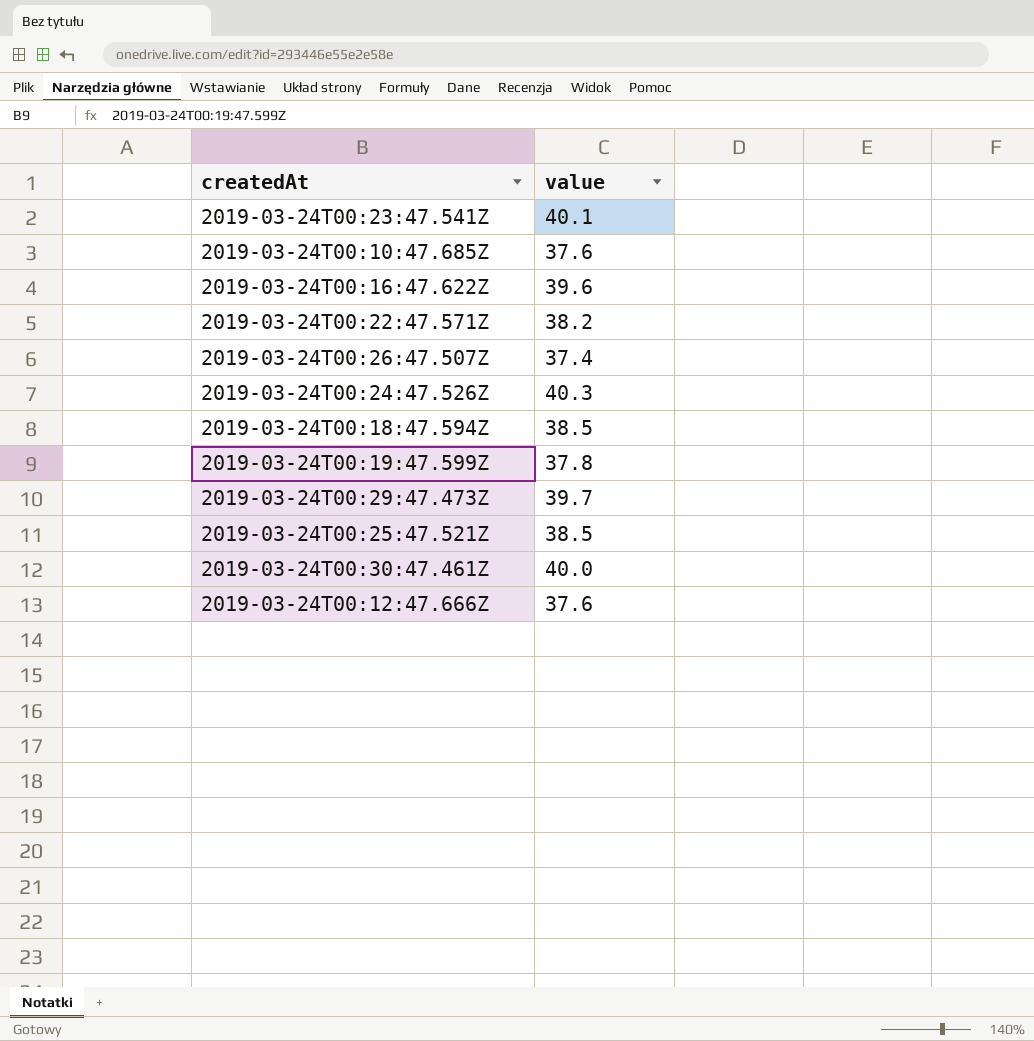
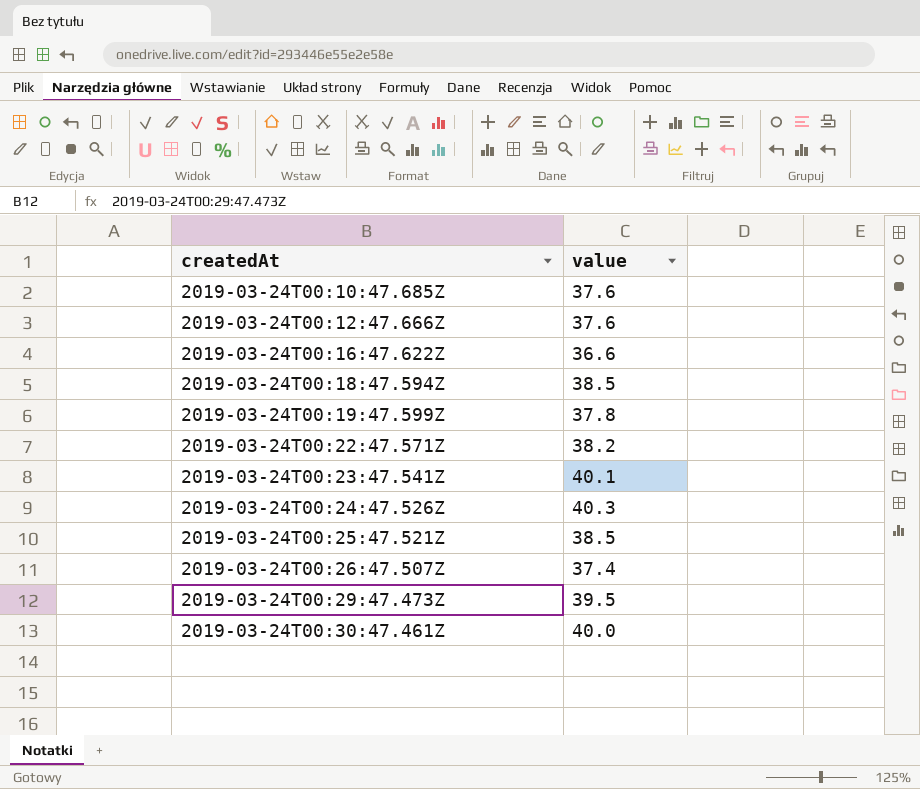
row order: none -> createdAt ascending
2019-03-24T00:16:47.622Z | value: 39.6 -> 36.6
2019-03-24T00:29:47.473Z | value: 39.7 -> 39.5

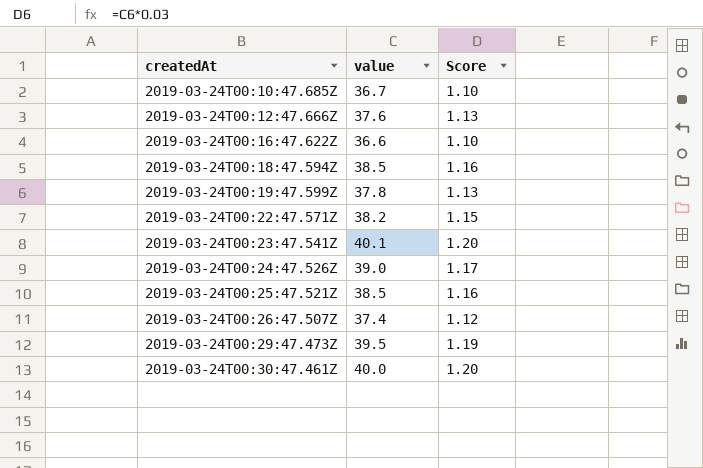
column Score | formula: none -> [value] * 0.03
2019-03-24T00:10:47.685Z | value: 37.6 -> 36.7
2019-03-24T00:24:47.526Z | value: 40.3 -> 39.0

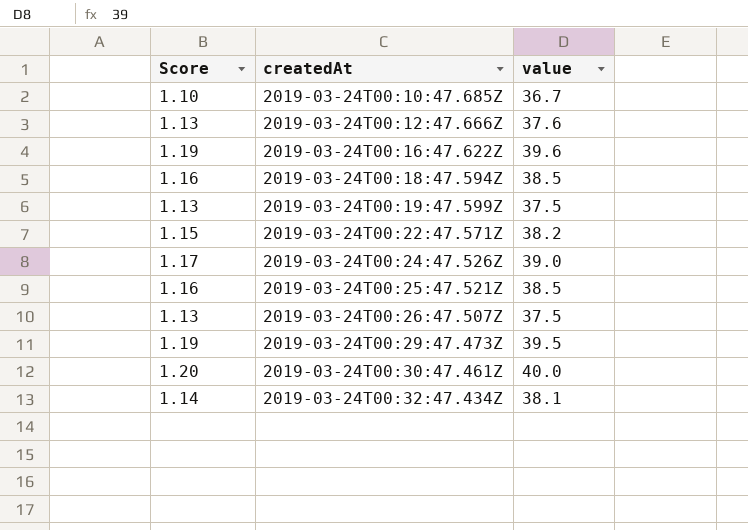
column Score | position: 3 -> 1
row 2019-03-24T00:23:47.541Z: 40.1 | 1.20 -> none
2019-03-24T00:16:47.622Z | Score: 1.10 -> 1.19
2019-03-24T00:16:47.622Z | value: 36.6 -> 39.6
2019-03-24T00:19:47.599Z | value: 37.8 -> 37.5
2019-03-24T00:26:47.507Z | Score: 1.12 -> 1.13
2019-03-24T00:26:47.507Z | value: 37.4 -> 37.5
row 2019-03-24T00:32:47.434Z: none -> 1.14 | 38.1

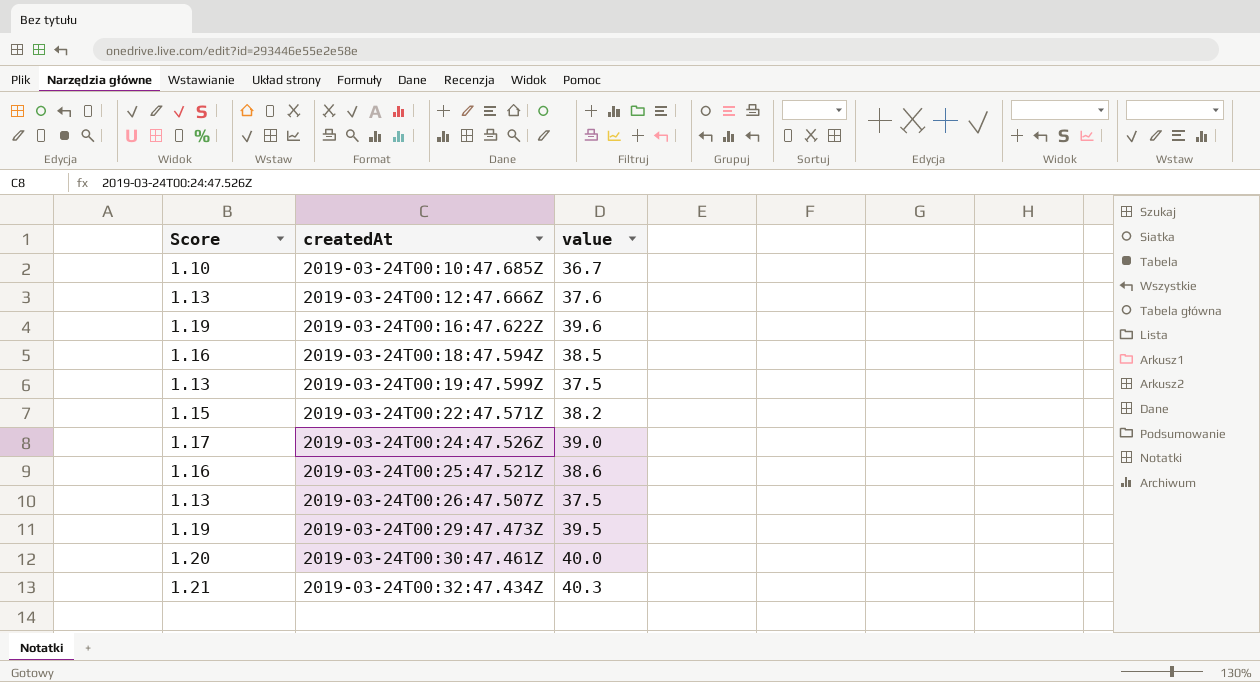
2019-03-24T00:25:47.521Z | value: 38.5 -> 38.6
2019-03-24T00:32:47.434Z | Score: 1.14 -> 1.21
2019-03-24T00:32:47.434Z | value: 38.1 -> 40.3

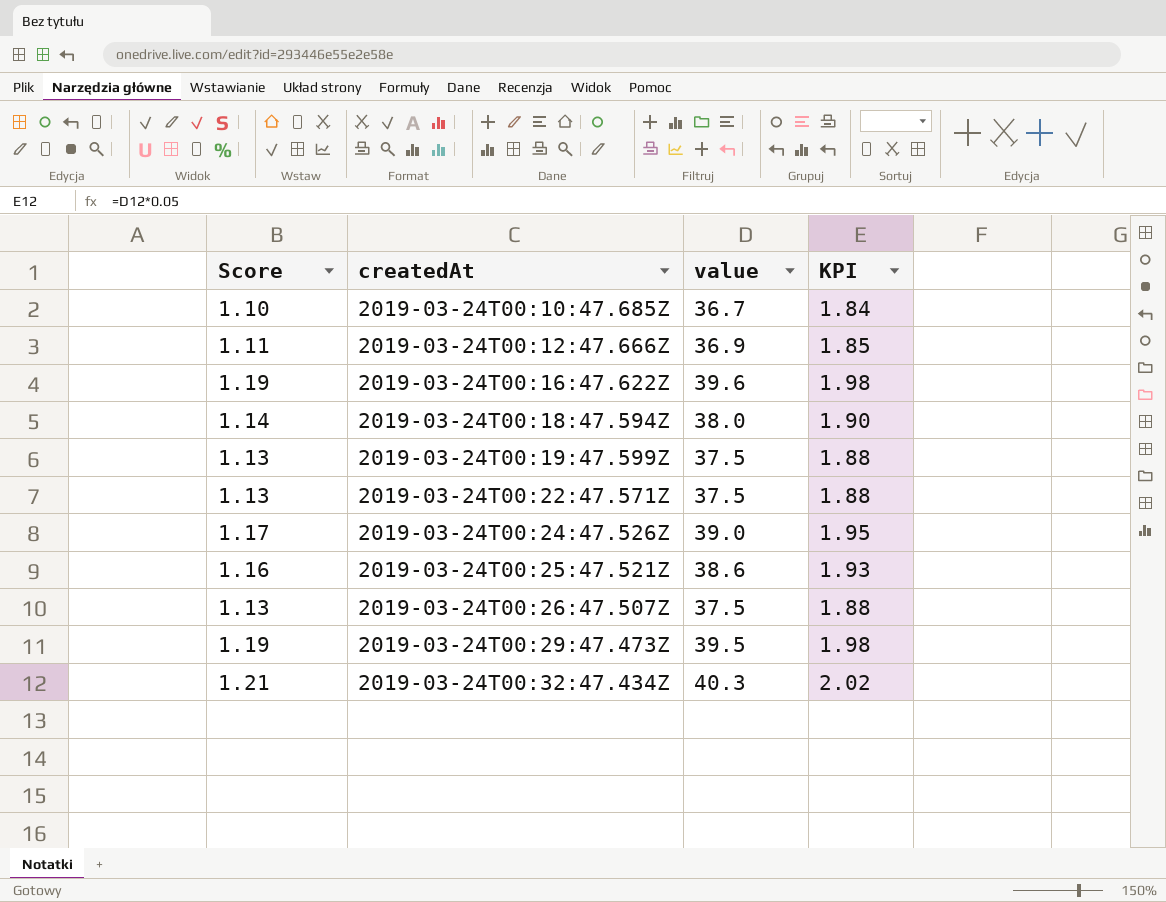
column KPI | formula: none -> [value] * 0.05
row 2019-03-24T00:30:47.461Z: 1.20 | 40.0 -> none
2019-03-24T00:12:47.666Z | Score: 1.13 -> 1.11
2019-03-24T00:12:47.666Z | value: 37.6 -> 36.9
2019-03-24T00:18:47.594Z | Score: 1.16 -> 1.14
2019-03-24T00:18:47.594Z | value: 38.5 -> 38.0
2019-03-24T00:22:47.571Z | Score: 1.15 -> 1.13
2019-03-24T00:22:47.571Z | value: 38.2 -> 37.5

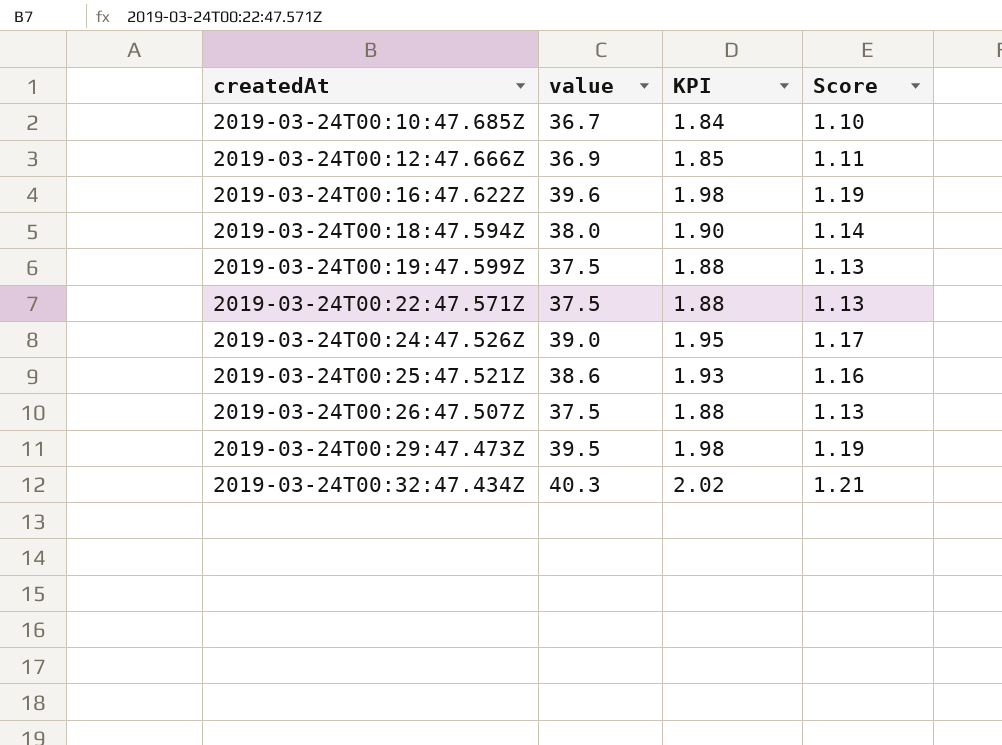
column Score | position: 1 -> 4

